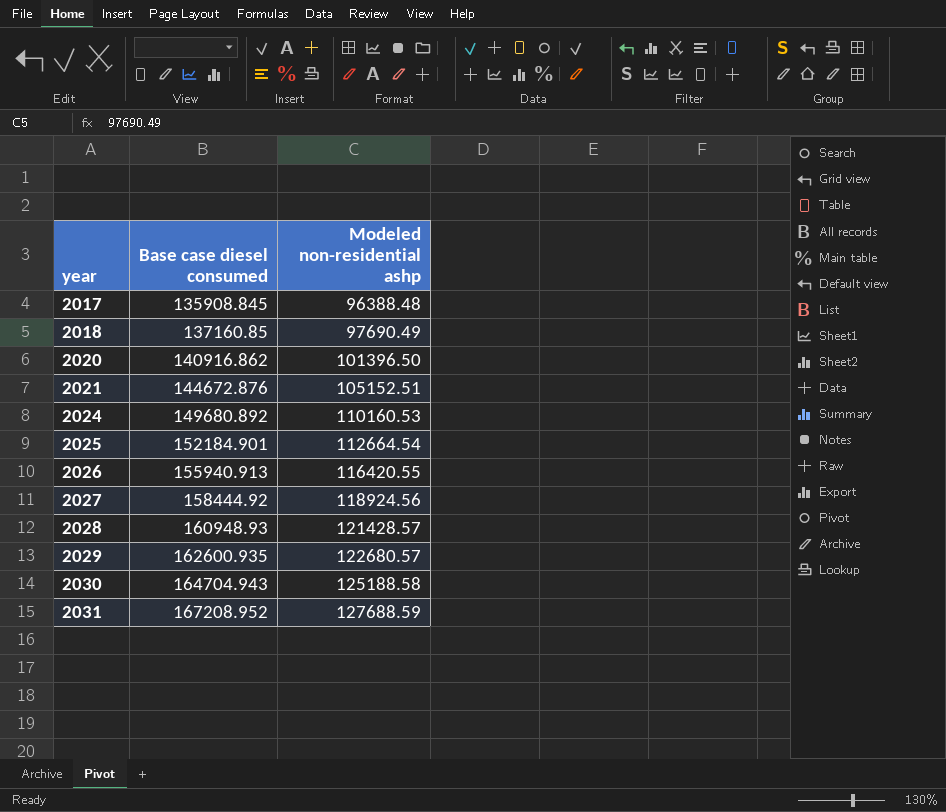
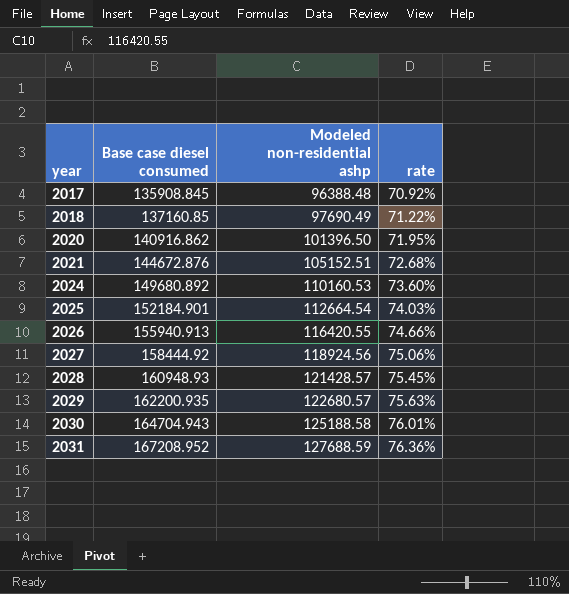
column rate | formula: none -> [Modeled non-residential ashp] / [Base case diesel consumed]
2029 | Base case diesel consumed: 162600.935 -> 162200.935

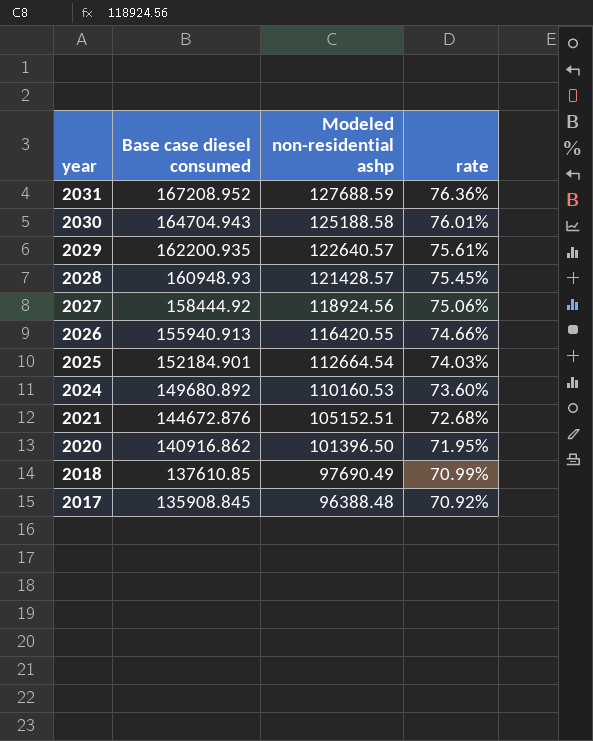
row order: year ascending -> year descending
2029 | Modeled non-residential ashp: 122680.57 -> 122640.57
2029 | rate: 75.63% -> 75.61%
2018 | Base case diesel consumed: 137160.85 -> 137610.85
2018 | rate: 71.22% -> 70.99%

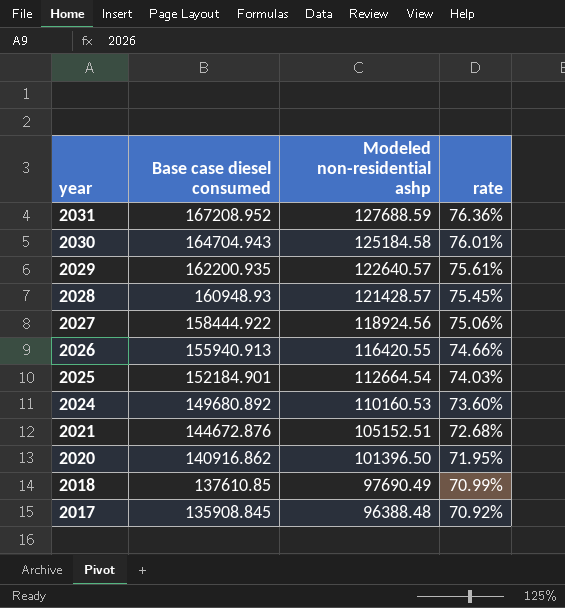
2030 | Modeled non-residential ashp: 125188.58 -> 125184.58
2027 | Base case diesel consumed: 158444.92 -> 158444.922

